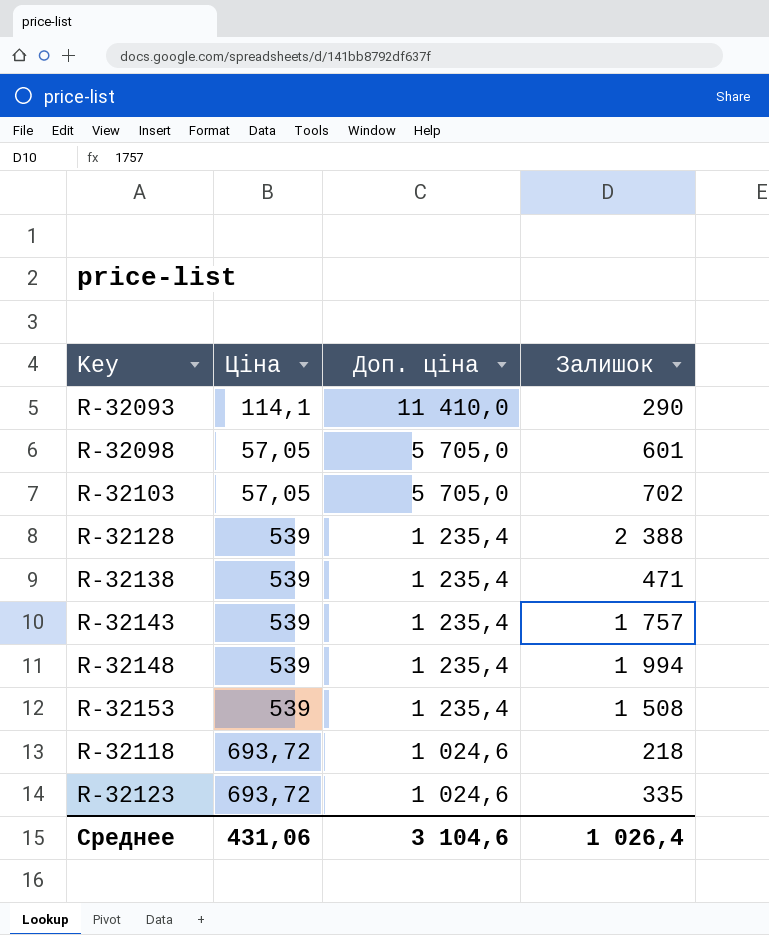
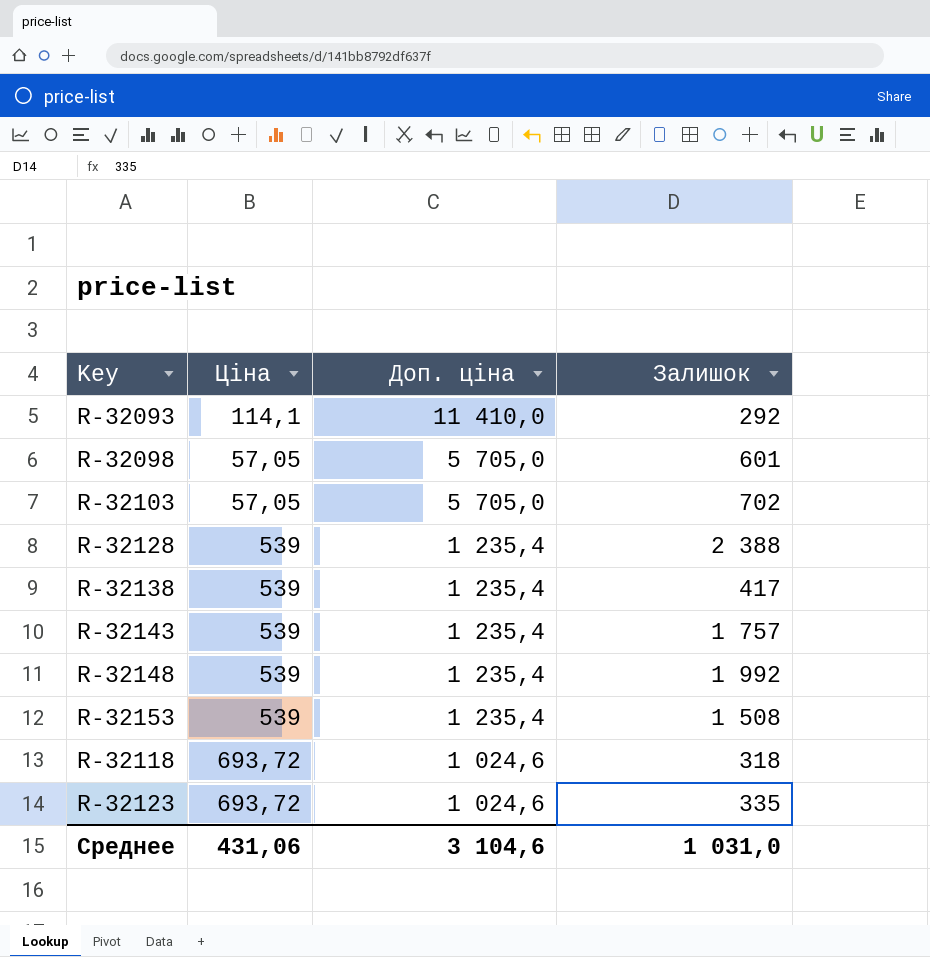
R-32093 | Залишок: 290 -> 292
R-32138 | Залишок: 471 -> 417
R-32148 | Залишок: 1 994 -> 1 992
R-32118 | Залишок: 218 -> 318
Среднее | Залишок: 1 026,4 -> 1 031,0

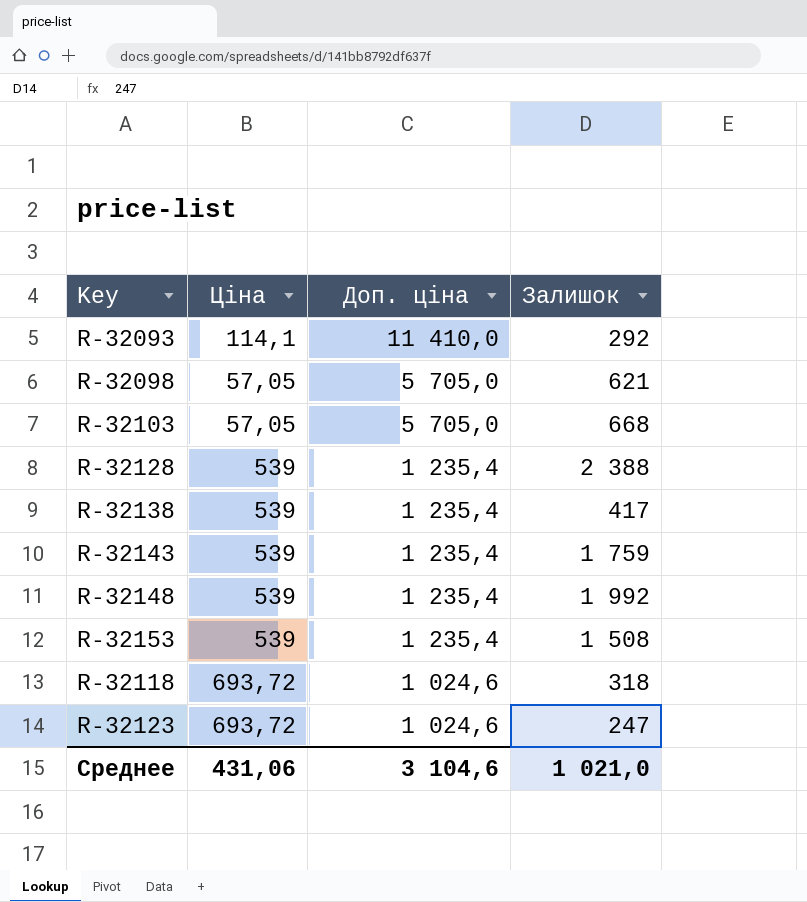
R-32098 | Залишок: 601 -> 621
R-32103 | Залишок: 702 -> 668
R-32143 | Залишок: 1 757 -> 1 759
R-32123 | Залишок: 335 -> 247
Среднее | Залишок: 1 031,0 -> 1 021,0

